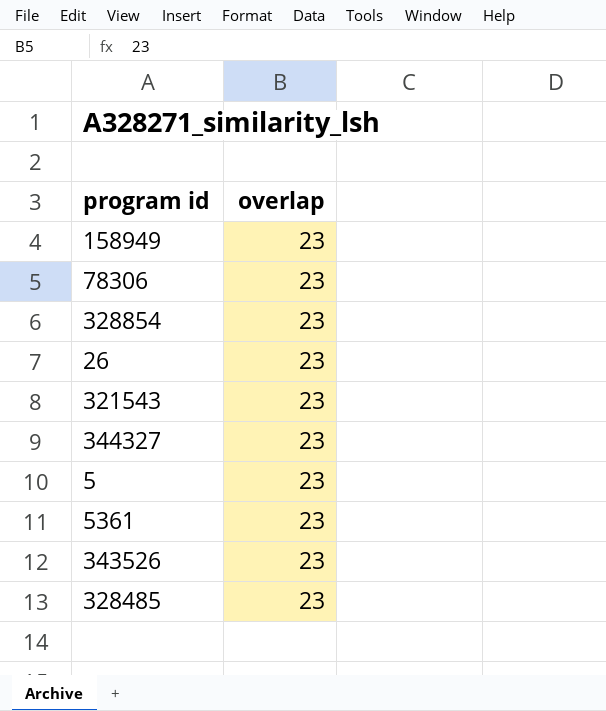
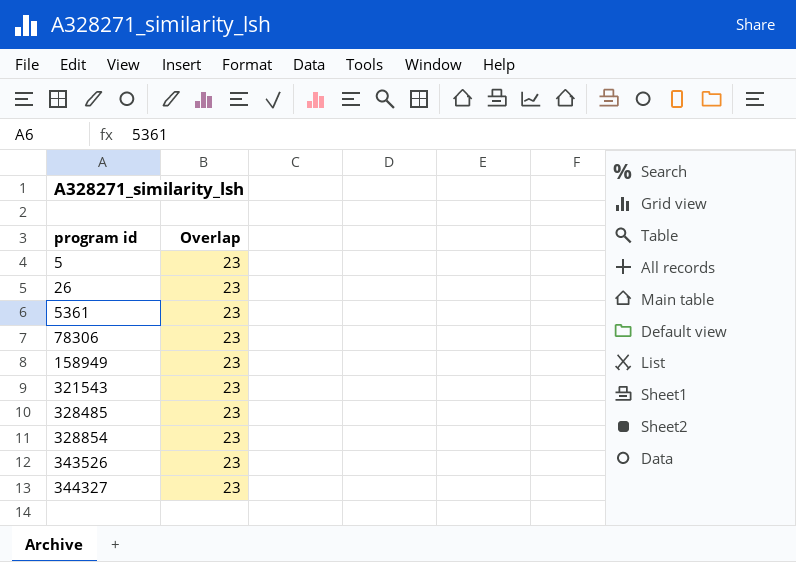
row order: none -> program id ascending
column name: overlap -> Overlap

